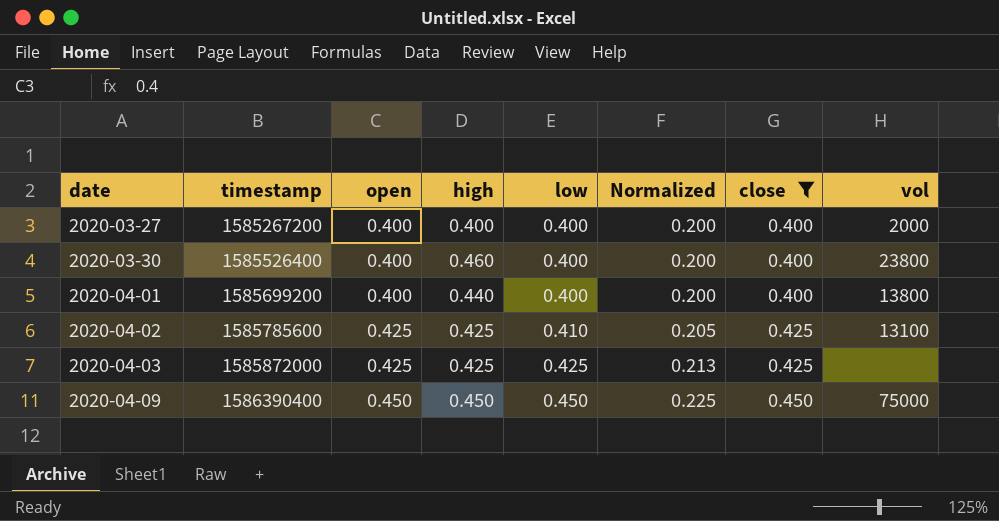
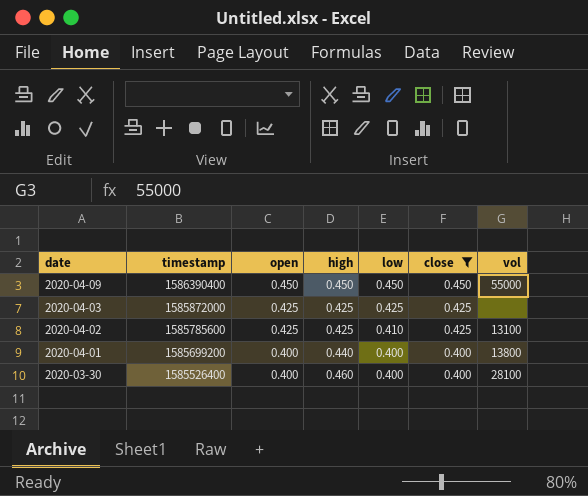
row order: date ascending -> date descending
column Normalized | formula: [low] * 0.5 -> none
row 2020-03-27: 1585267200 | 0.400 | 0.400 | 0.400 | 0.200 | 0.400 | 2000 -> none
2020-04-09 | vol: 75000 -> 55000
2020-03-30 | vol: 23800 -> 28100

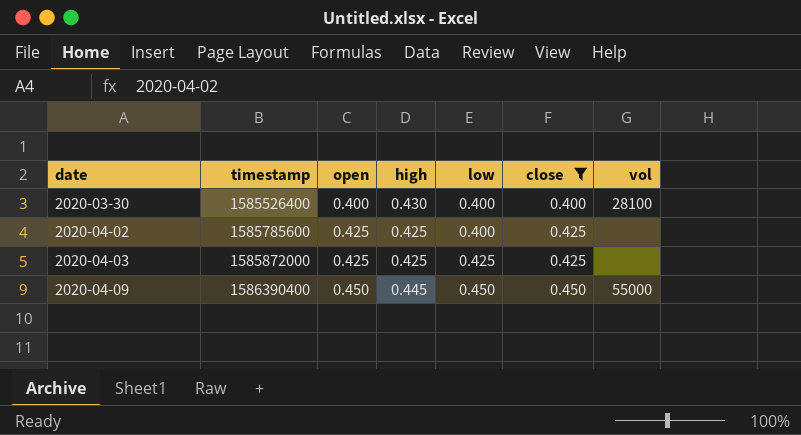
row order: date descending -> date ascending
row 2020-04-01: 1585699200 | 0.400 | 0.440 | 0.400 | 0.400 | 13800 -> none
2020-03-30 | high: 0.460 -> 0.430
2020-04-02 | low: 0.410 -> 0.400
2020-04-02 | vol: 13100 -> none
2020-04-09 | high: 0.450 -> 0.445

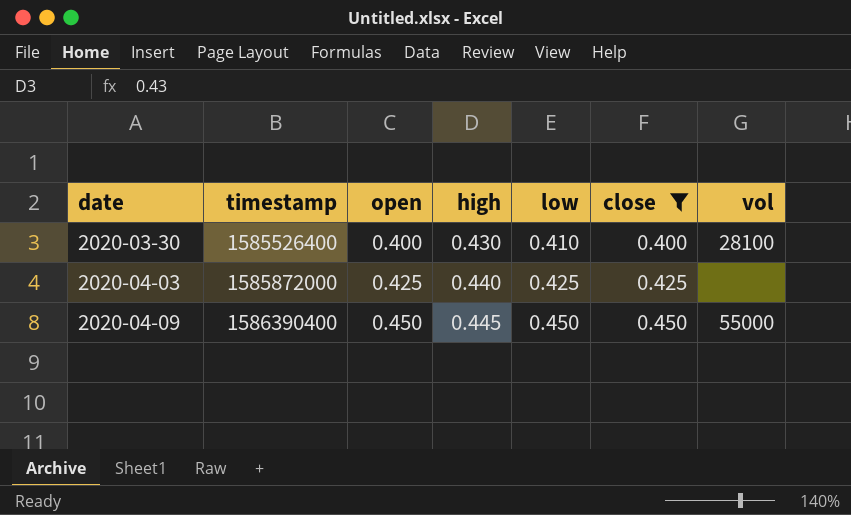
row 2020-04-02: 1585785600 | 0.425 | 0.425 | 0.400 | 0.425 | none -> none
2020-03-30 | low: 0.400 -> 0.410
2020-04-03 | high: 0.425 -> 0.440

